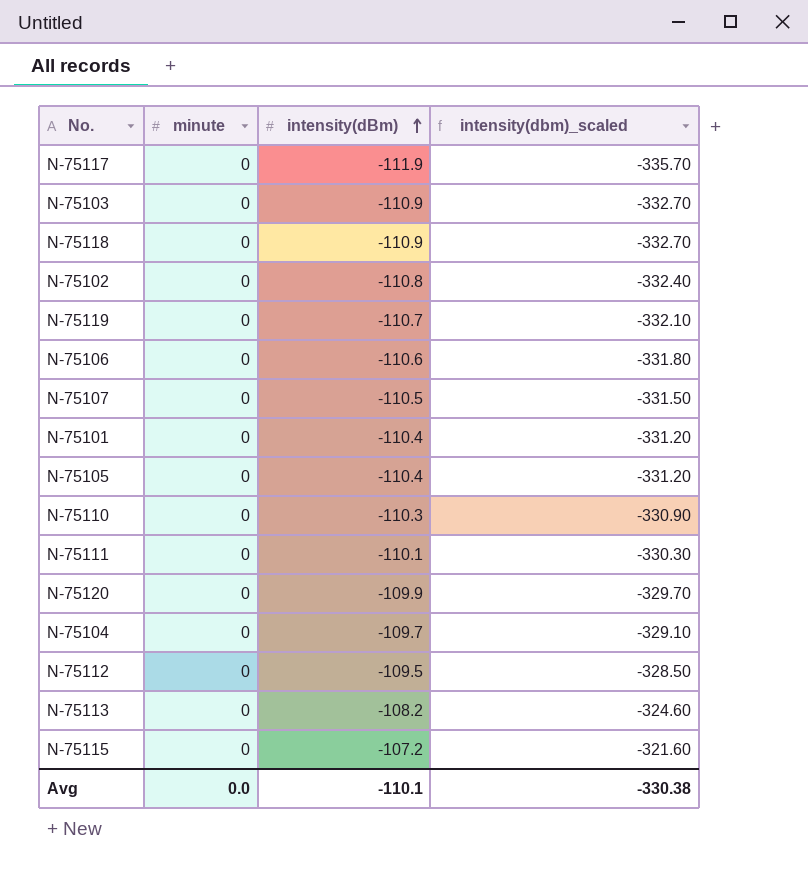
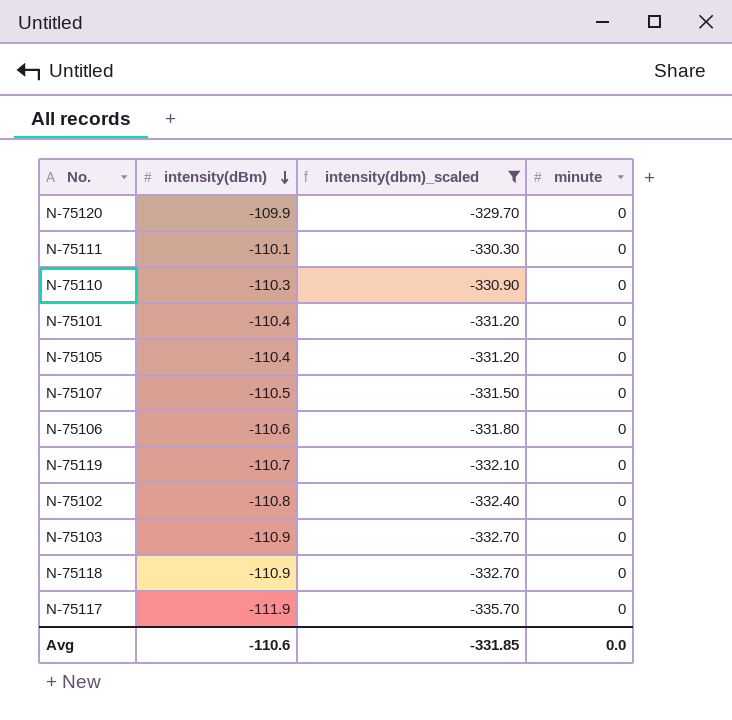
filter: none -> intensity(dbm)_scaled <= -329.70
row order: intensity(dBm) ascending -> intensity(dBm) descending
column minute | position: 2 -> 4
Avg | intensity(dBm): -110.1 -> -110.6
Avg | intensity(dbm)_scaled: -330.38 -> -331.85

